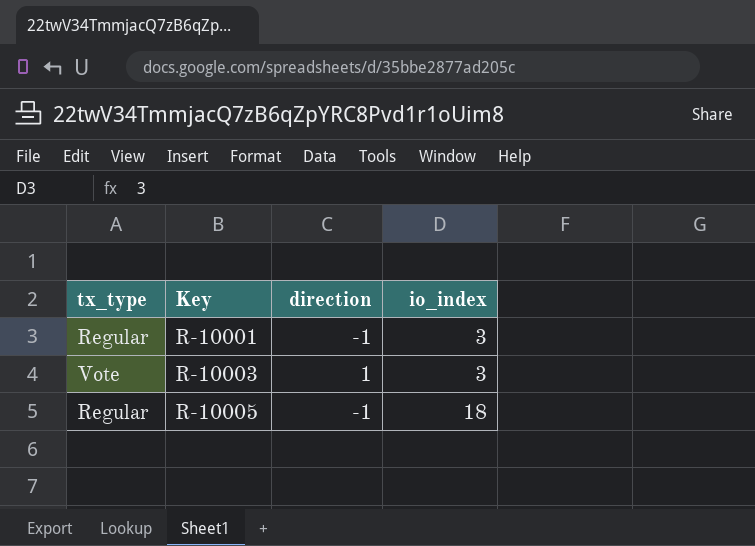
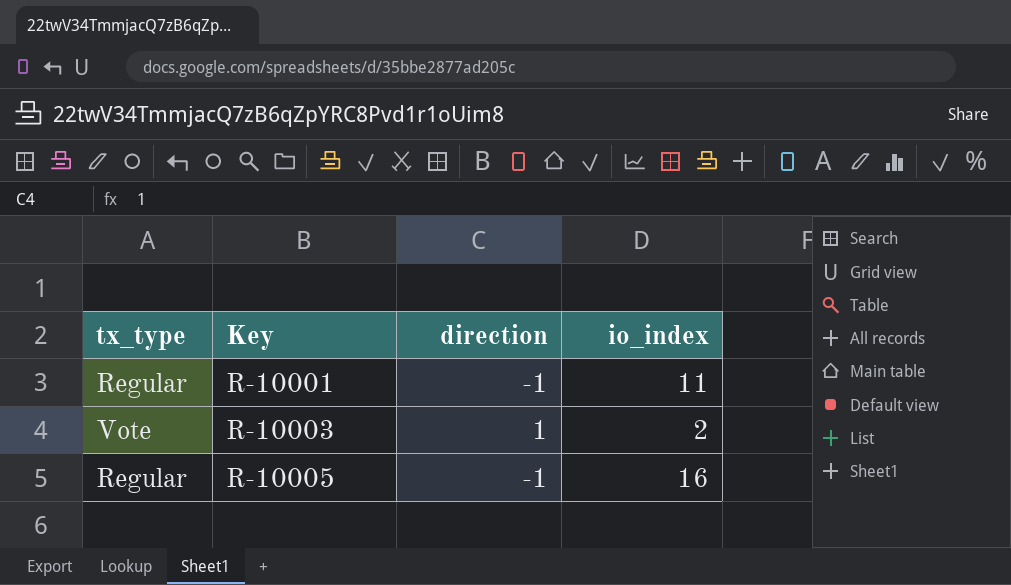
R-10001 | io_index: 3 -> 11
R-10003 | io_index: 3 -> 2
R-10005 | io_index: 18 -> 16

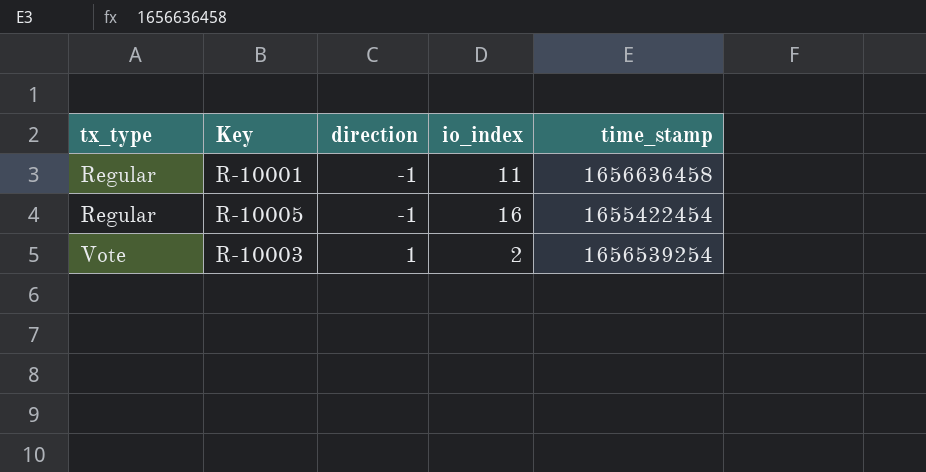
row order: Key ascending -> tx_type ascending
column time_stamp | position: none -> 5

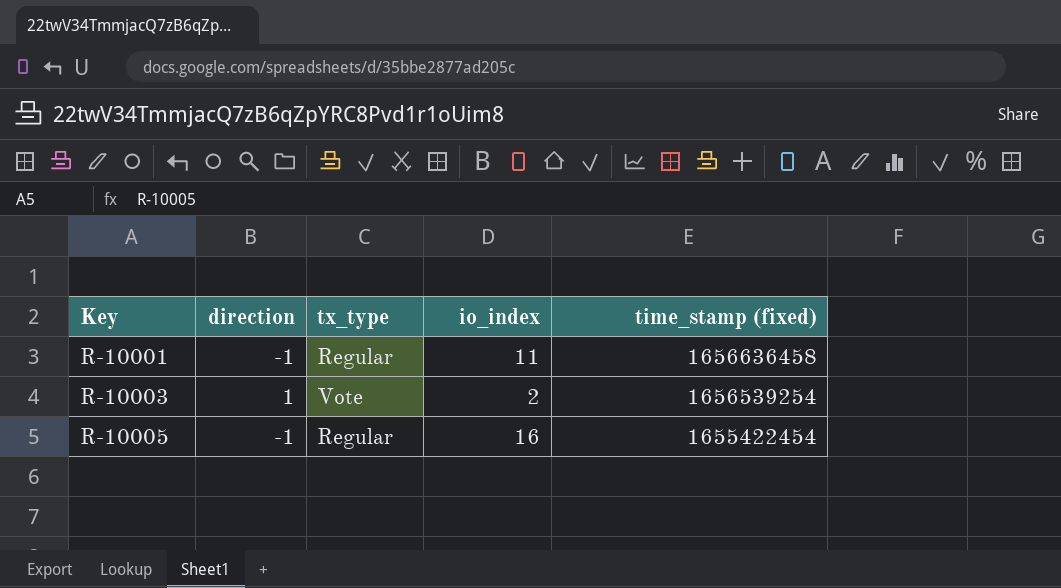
row order: tx_type ascending -> Key ascending
column tx_type | position: 1 -> 3
column name: time_stamp -> time_stamp (fixed)

